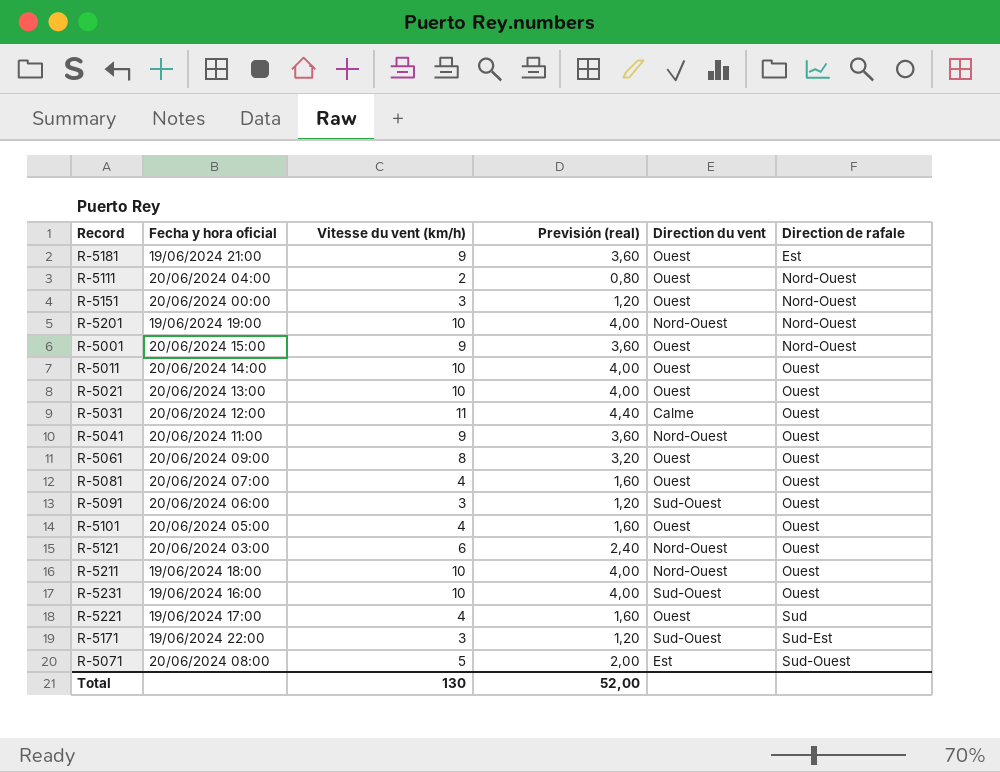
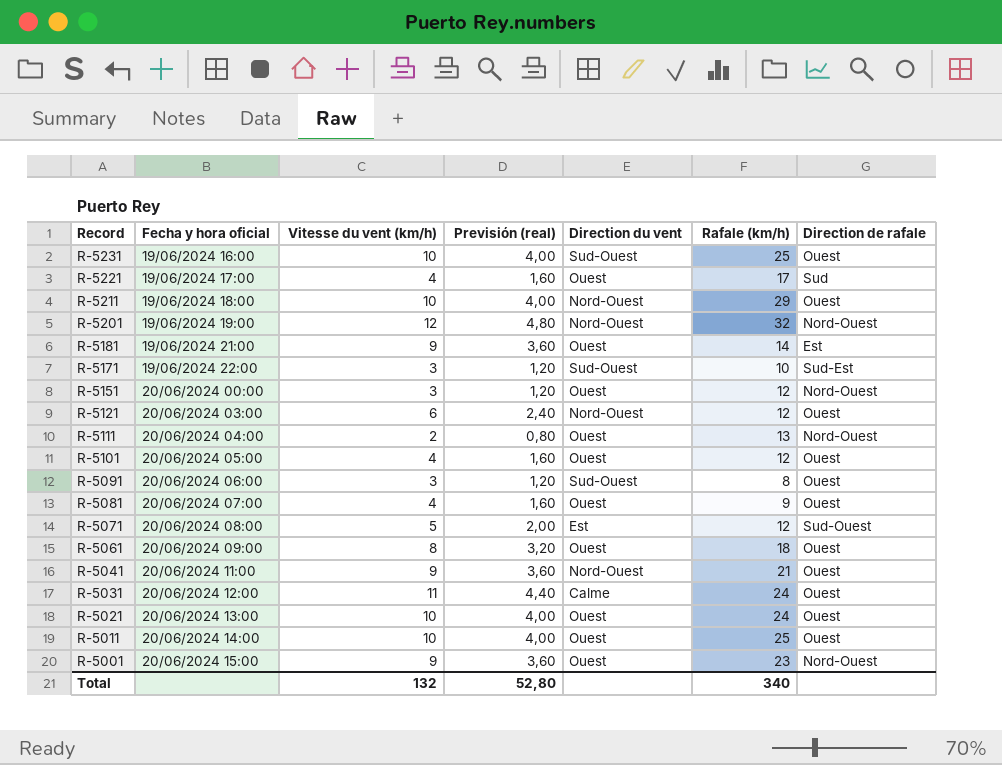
row order: Direction de rafale ascending -> Record descending
column Rafale (km/h) | position: none -> 6
R-5201 | Vitesse du vent (km/h): 10 -> 12
R-5201 | Previsión (real): 4,00 -> 4,80
Total | Vitesse du vent (km/h): 130 -> 132
Total | Previsión (real): 52,00 -> 52,80

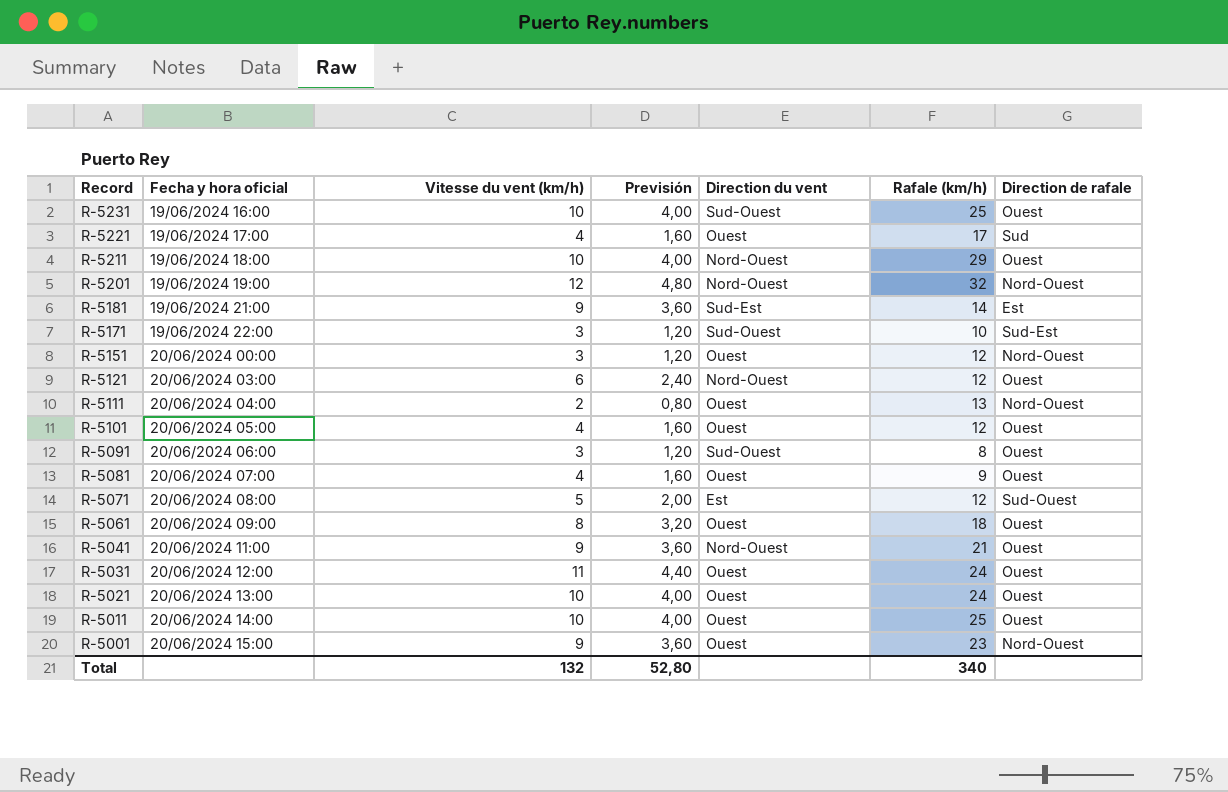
column name: Previsión (real) -> Previsión
R-5181 | Direction du vent: Ouest -> Sud-Est
R-5031 | Direction du vent: Calme -> Ouest

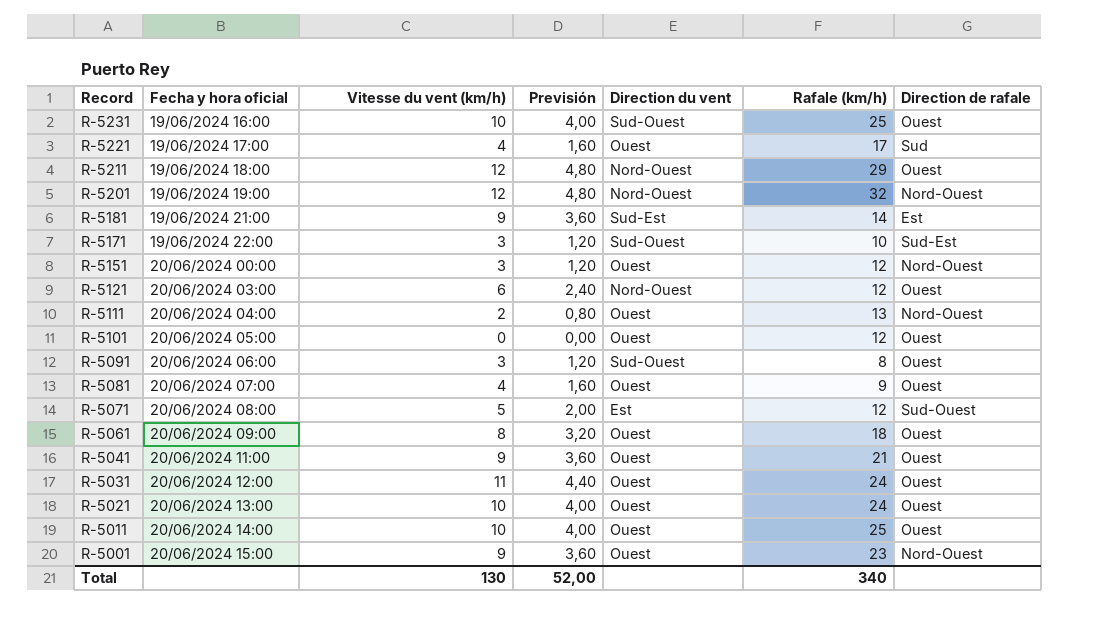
R-5211 | Vitesse du vent (km/h): 10 -> 12
R-5211 | Previsión: 4,00 -> 4,80
R-5101 | Vitesse du vent (km/h): 4 -> 0
R-5101 | Previsión: 1,60 -> 0,00
R-5041 | Direction du vent: Nord-Ouest -> Ouest
Total | Vitesse du vent (km/h): 132 -> 130
Total | Previsión: 52,80 -> 52,00

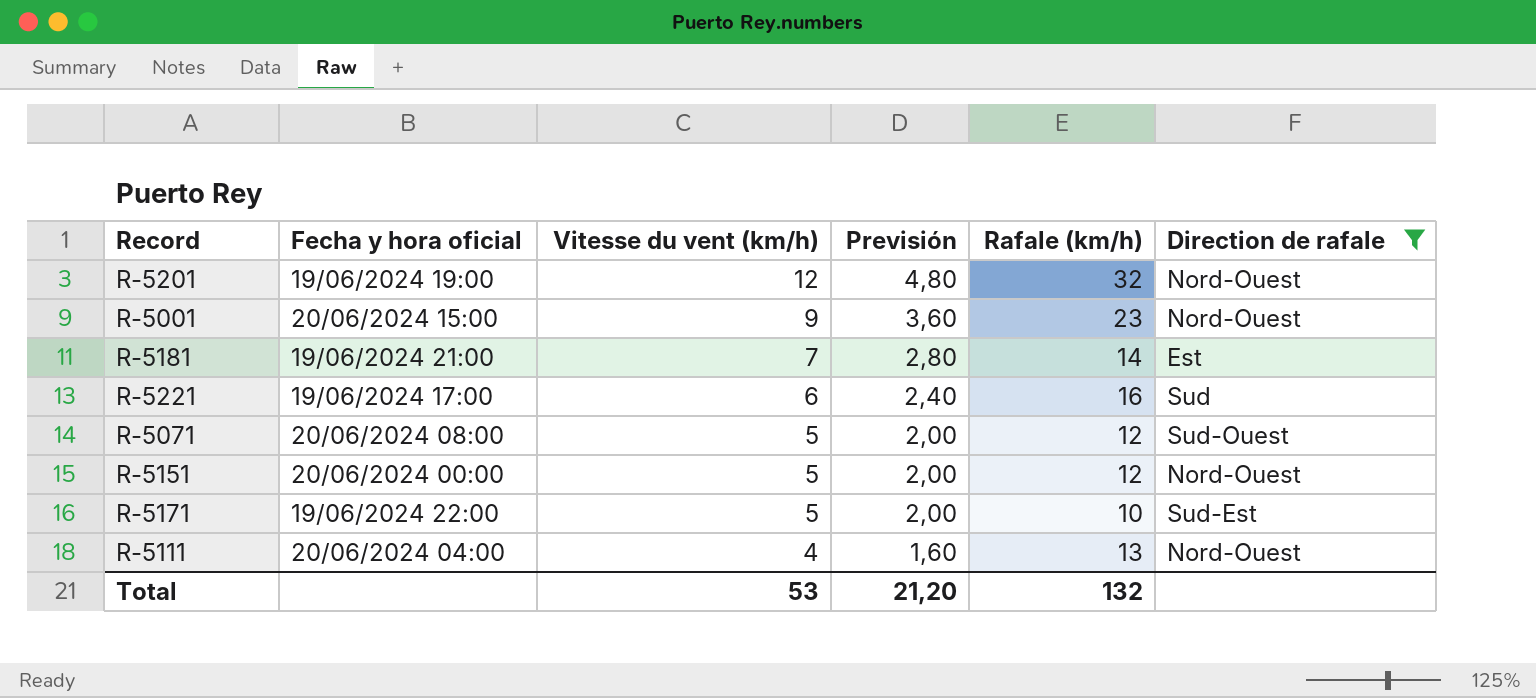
filter: none -> Direction de rafale != Ouest
row order: Record descending -> Vitesse du vent (km/h) descending
column Direction du vent | position: 5 -> none
R-5181 | Vitesse du vent (km/h): 9 -> 7
R-5181 | Previsión: 3,60 -> 2,80
R-5221 | Vitesse du vent (km/h): 4 -> 6
R-5221 | Previsión: 1,60 -> 2,40
R-5221 | Rafale (km/h): 17 -> 16
R-5151 | Vitesse du vent (km/h): 3 -> 5
R-5151 | Previsión: 1,20 -> 2,00
R-5171 | Vitesse du vent (km/h): 3 -> 5
R-5171 | Previsión: 1,20 -> 2,00
R-5111 | Vitesse du vent (km/h): 2 -> 4
R-5111 | Previsión: 0,80 -> 1,60
Total | Vitesse du vent (km/h): 130 -> 53
Total | Previsión: 52,00 -> 21,20
Total | Rafale (km/h): 340 -> 132

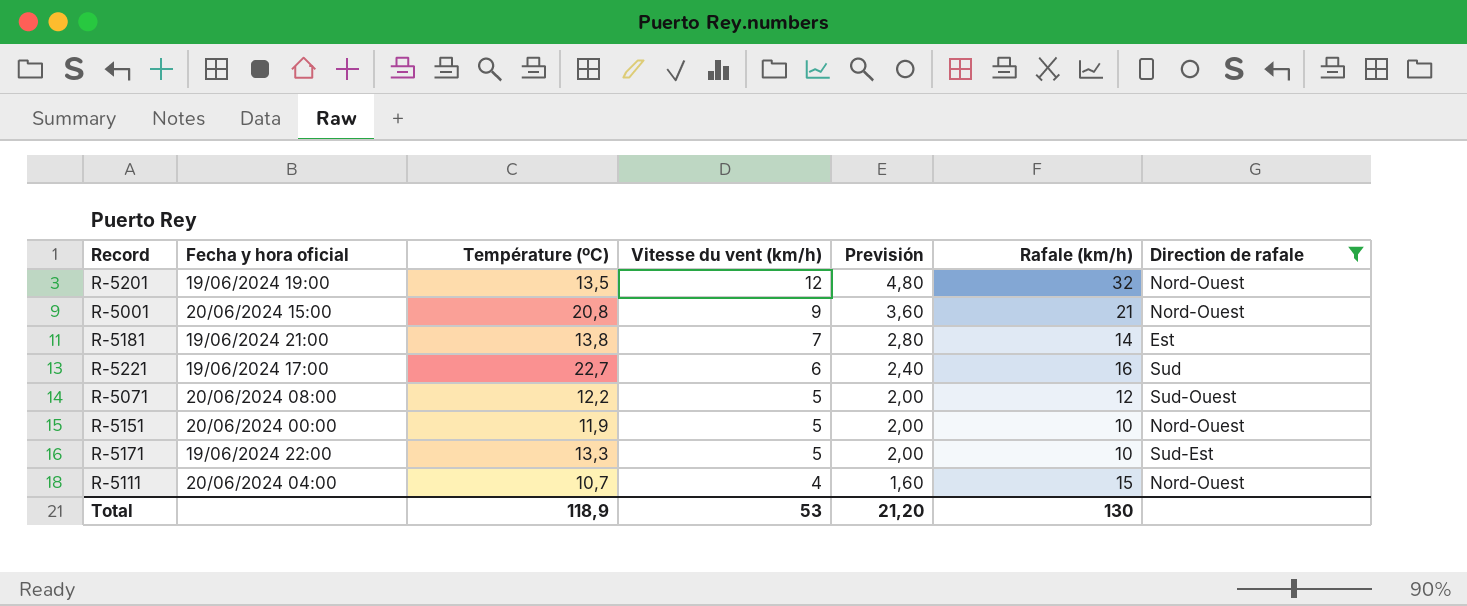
column Température (ºC) | position: none -> 3
R-5001 | Rafale (km/h): 23 -> 21
R-5151 | Rafale (km/h): 12 -> 10
R-5111 | Rafale (km/h): 13 -> 15
Total | Rafale (km/h): 132 -> 130

